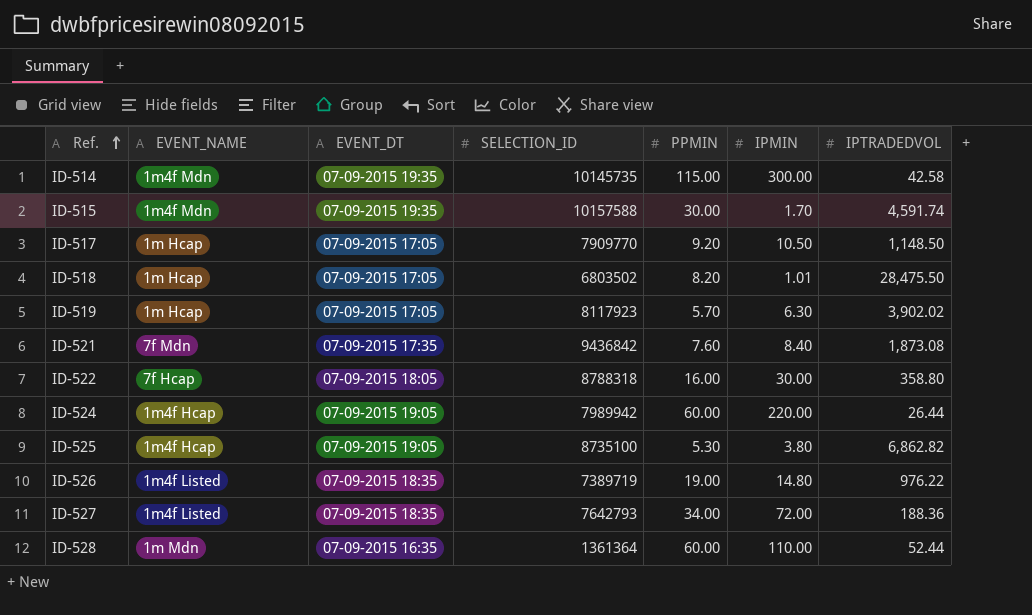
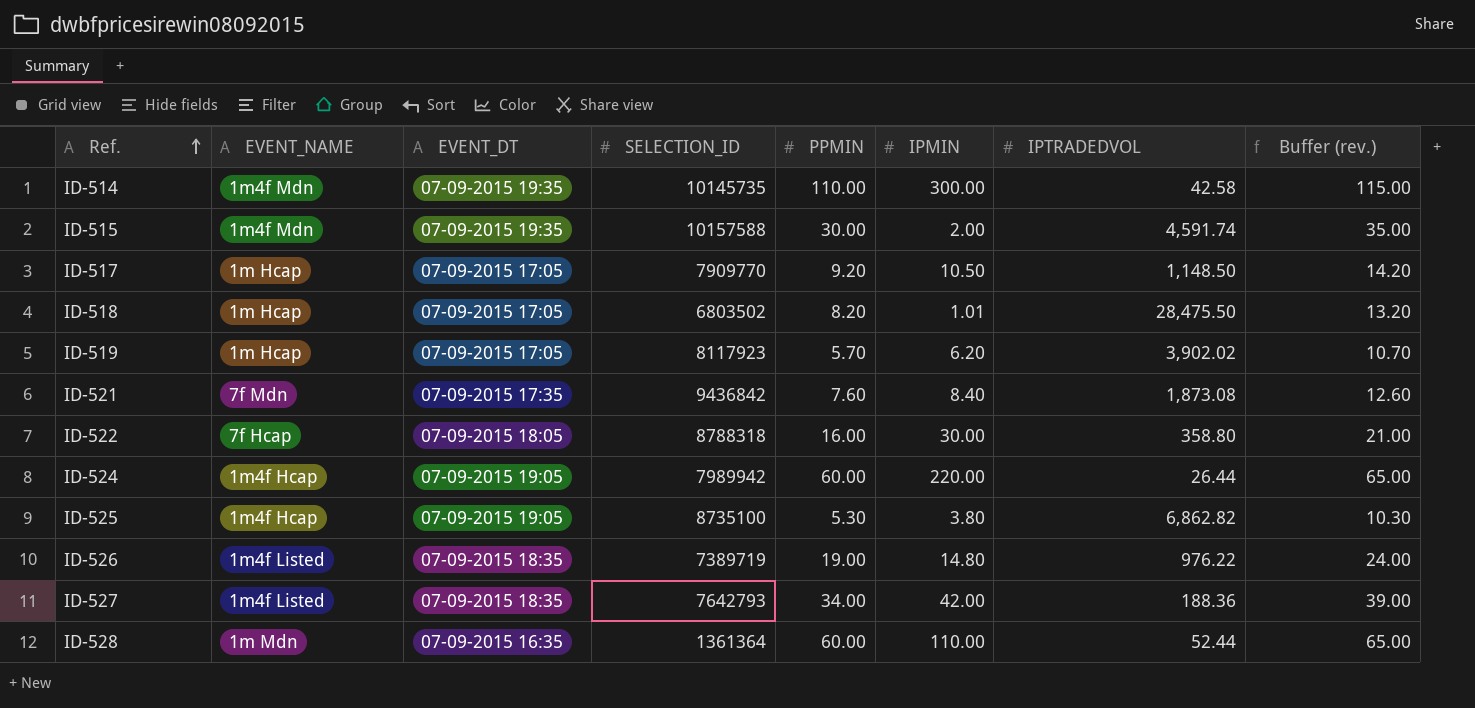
column Buffer (rev.) | formula: none -> [PPMIN] + 5
ID-514 | PPMIN: 115.00 -> 110.00
ID-515 | IPMIN: 1.70 -> 2.00
ID-519 | IPMIN: 6.30 -> 6.20
ID-527 | IPMIN: 72.00 -> 42.00

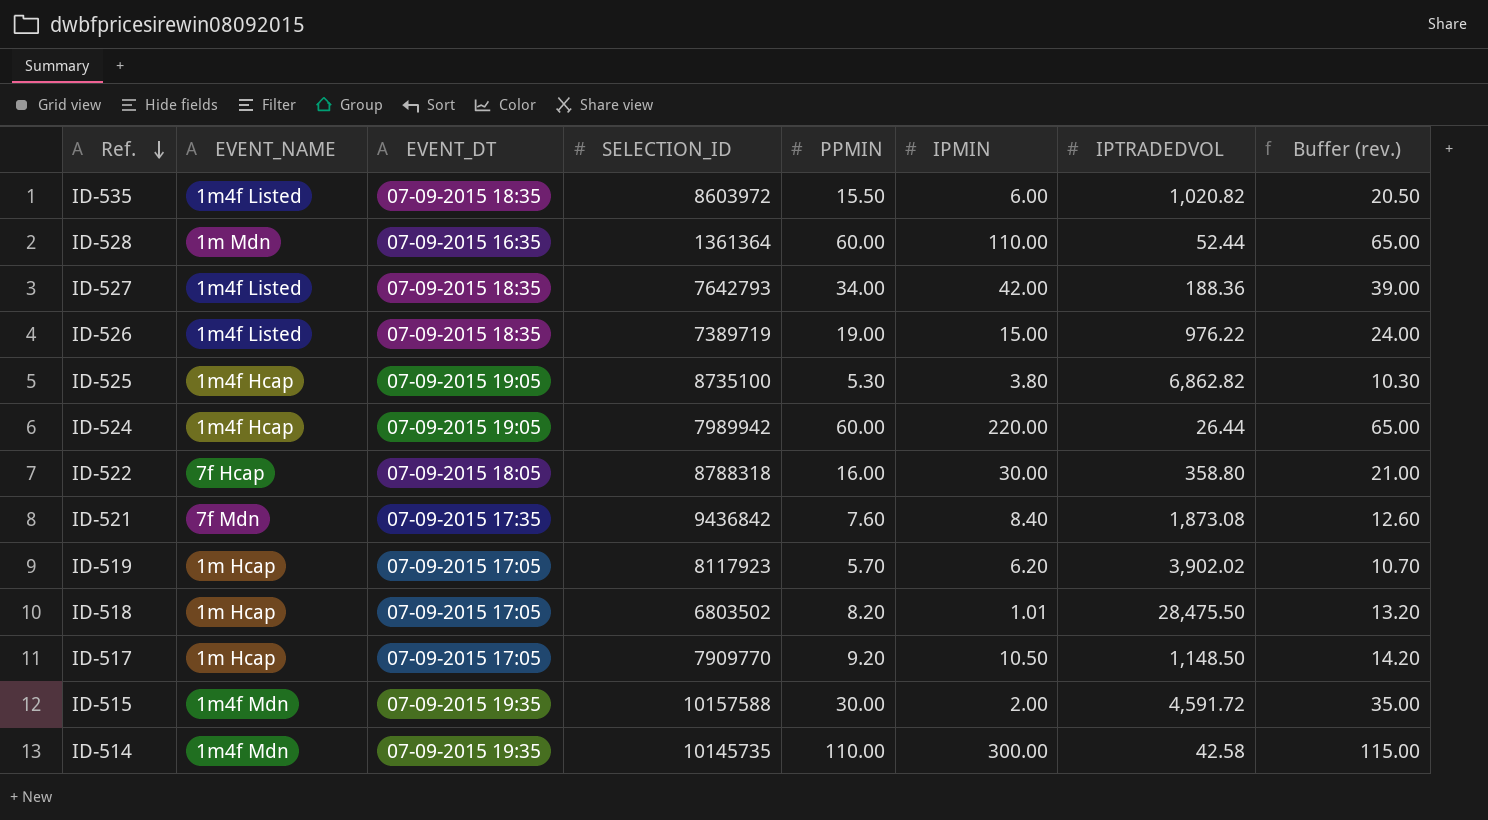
row order: Ref. ascending -> Ref. descending
row ID-535: none -> 1m4f Listed | 07-09-2015 18:35 | 8603972 | 15.50 | 6.00 | 1,020.82 | 20.50
ID-526 | IPMIN: 14.80 -> 15.00
ID-515 | IPTRADEDVOL: 4,591.74 -> 4,591.72

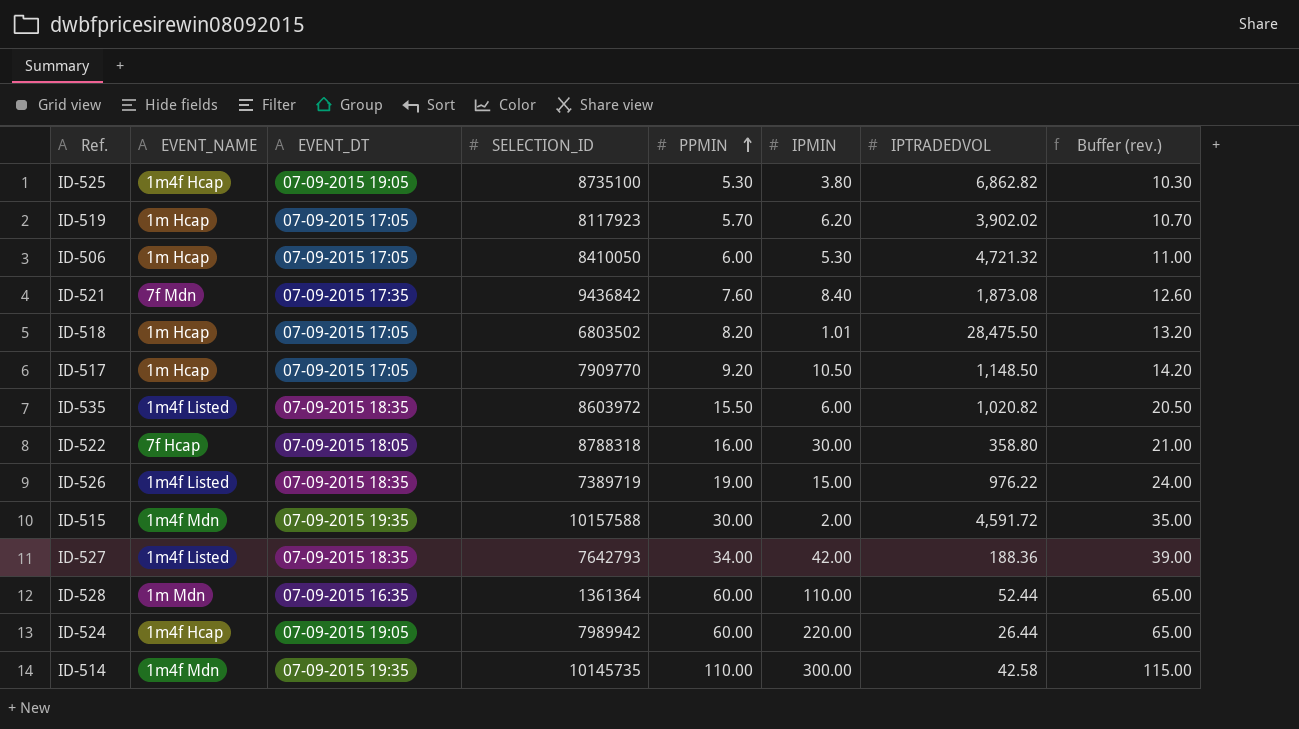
row order: Ref. descending -> PPMIN ascending
row ID-506: none -> 1m Hcap | 07-09-2015 17:05 | 8410050 | 6.00 | 5.30 | 4,721.32 | 11.00

